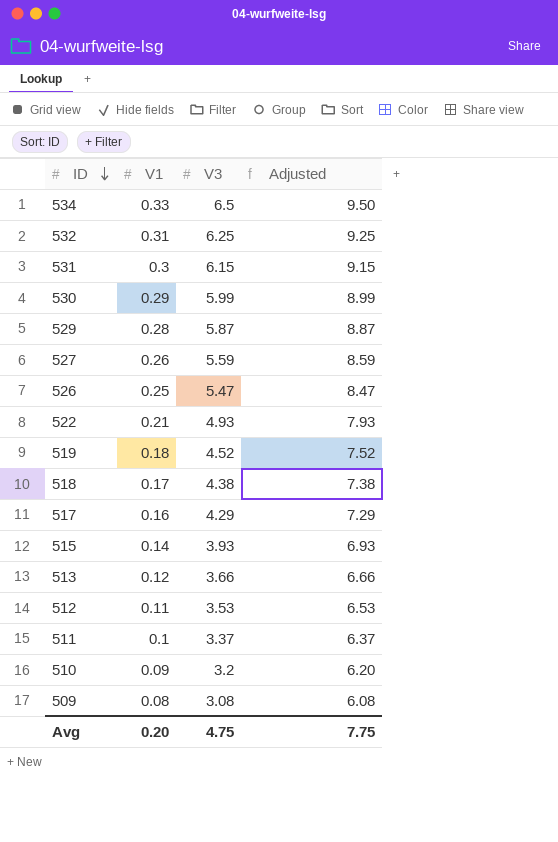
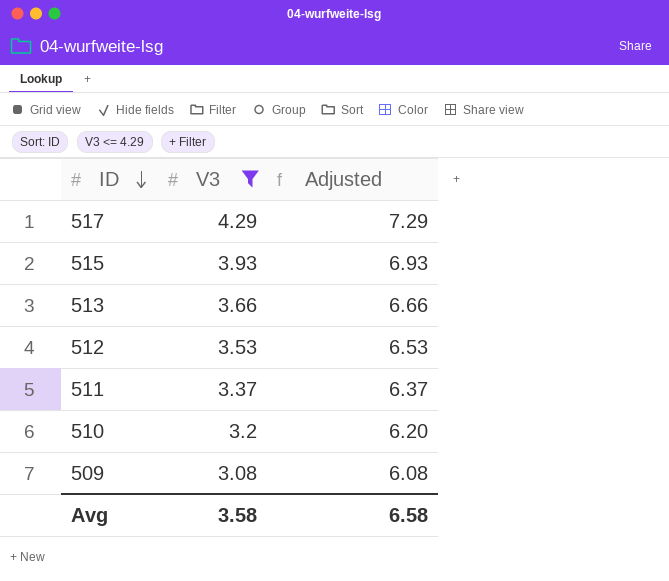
filter: none -> V3 <= 4.29
column V1 | position: 2 -> none
Avg | V3: 4.75 -> 3.58
Avg | Adjusted: 7.75 -> 6.58

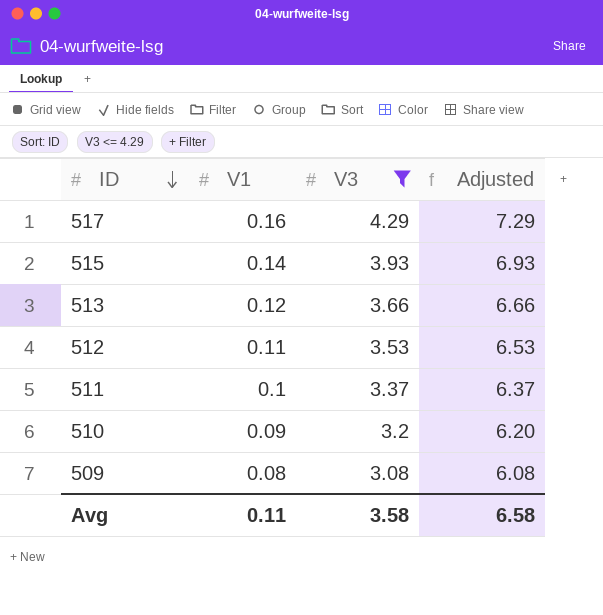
column V1 | position: none -> 2

